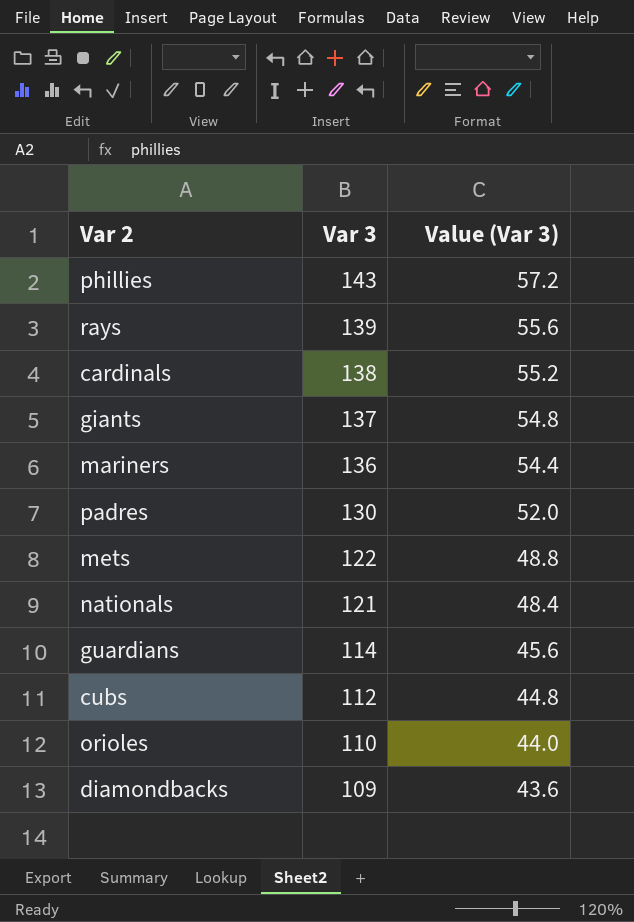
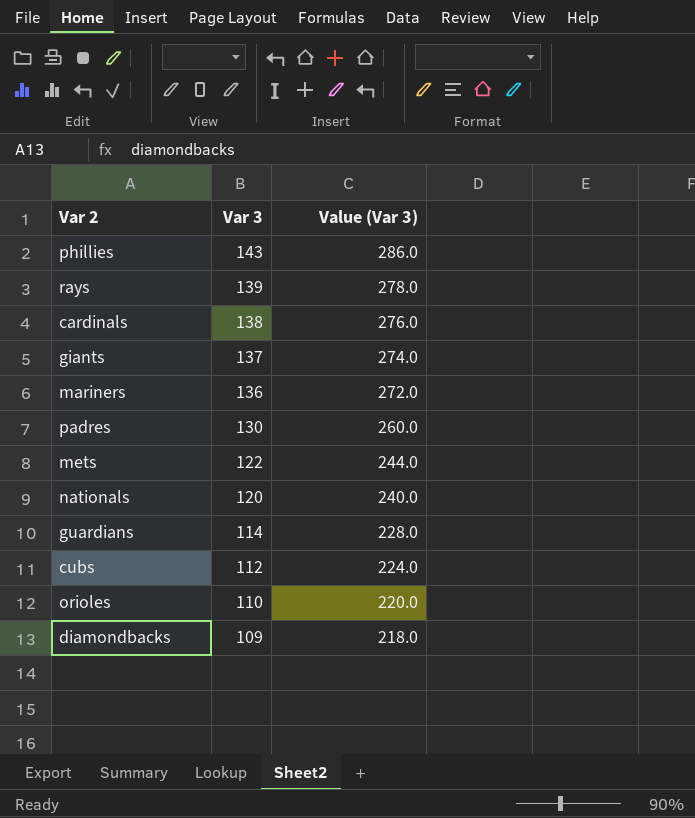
column Value (Var 3) | formula: [Var 3] * 0.4 -> [Var 3] * 2
nationals | Var 3: 121 -> 120

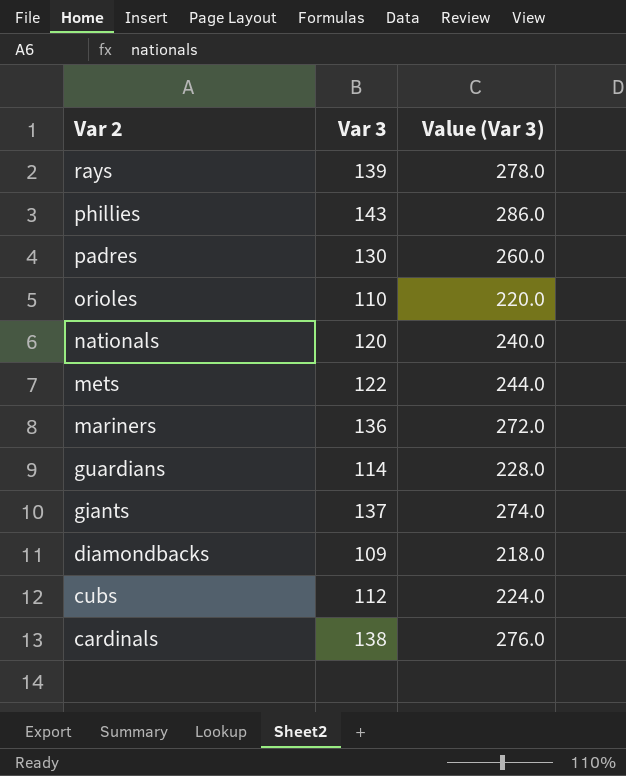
row order: Var 3 descending -> Var 2 descending

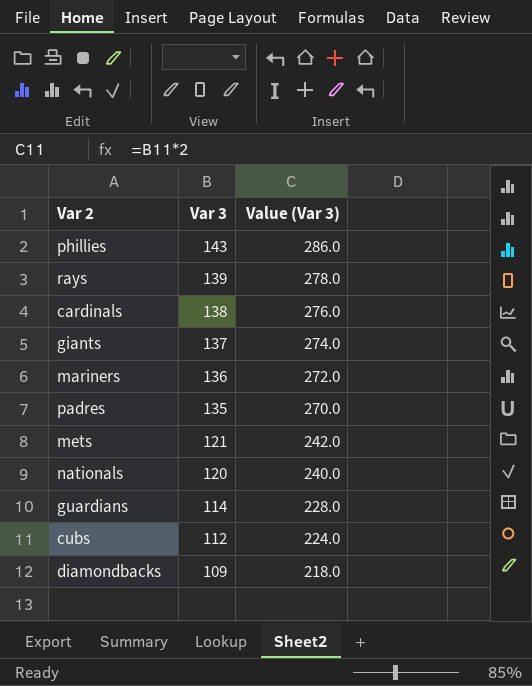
row order: Var 2 descending -> Var 3 descending
row orioles: 110 | 220.0 -> none
padres | Var 3: 130 -> 135
padres | Value (Var 3): 260.0 -> 270.0
mets | Var 3: 122 -> 121
mets | Value (Var 3): 244.0 -> 242.0

